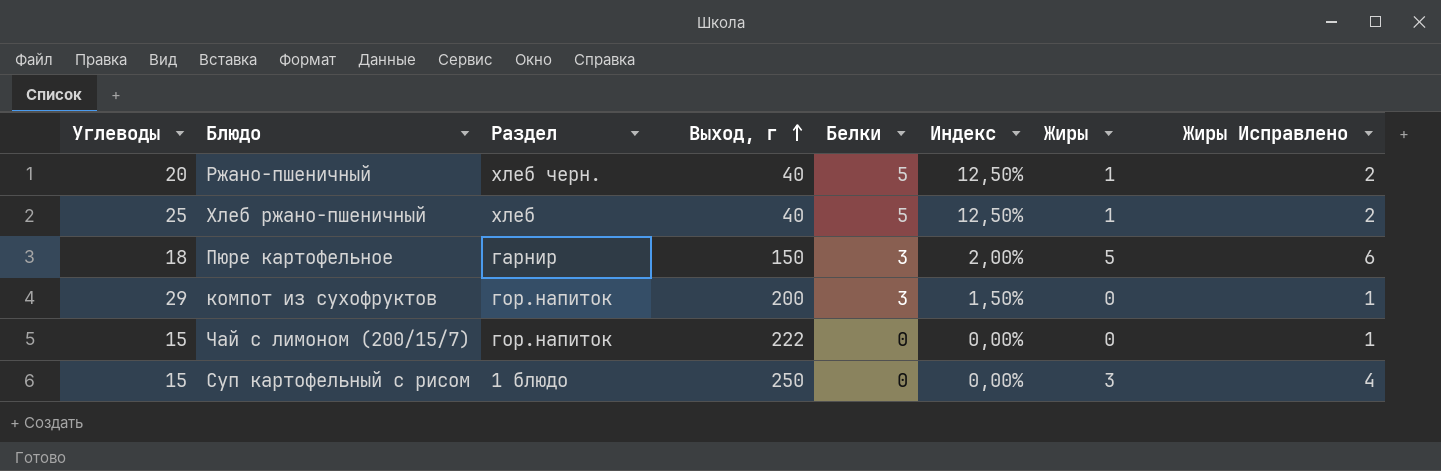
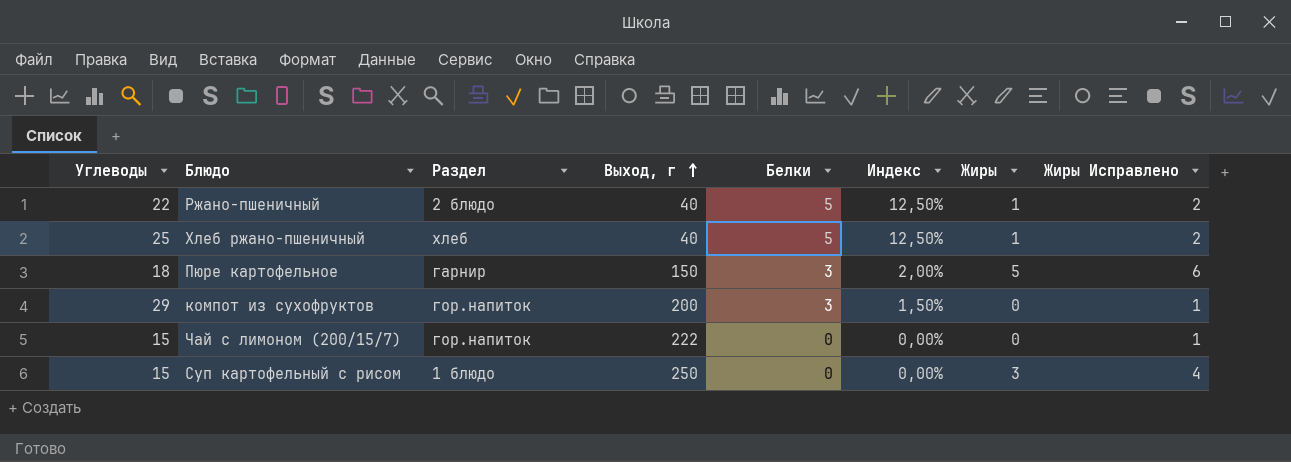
Ржано-пшеничный | Углеводы: 20 -> 22
Ржано-пшеничный | Раздел: хлеб черн. -> 2 блюдо

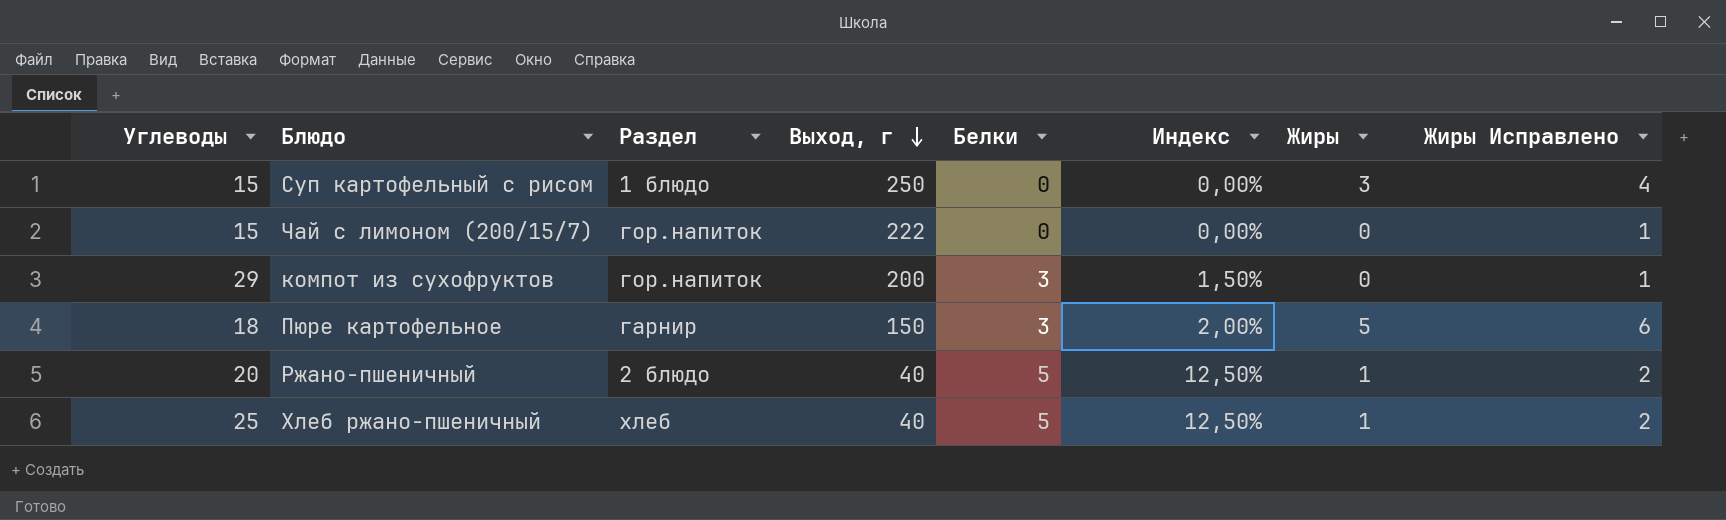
row order: Выход, г ascending -> Выход, г descending
Ржано-пшеничный | Углеводы: 22 -> 20

